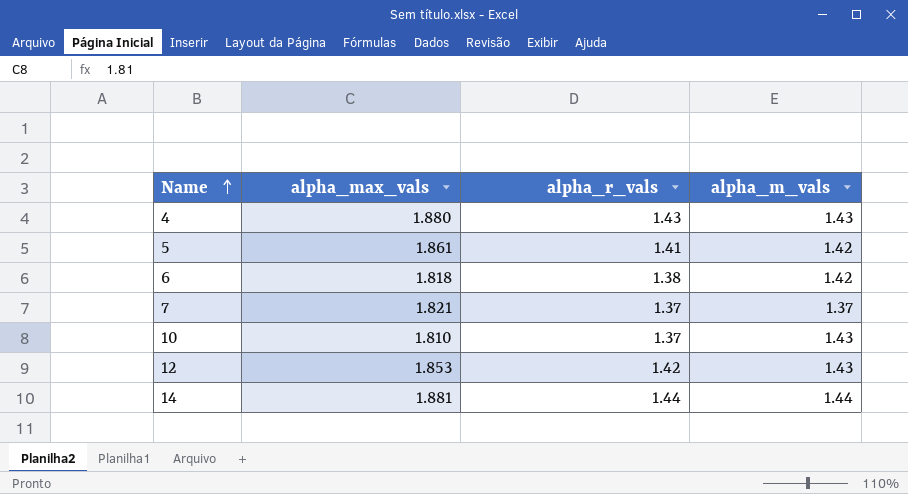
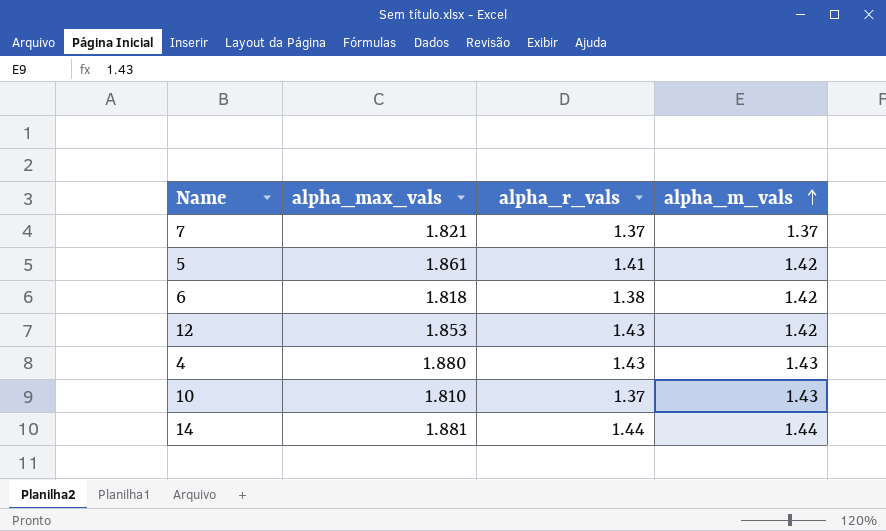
row order: Name ascending -> alpha_m_vals ascending
12 | alpha_r_vals: 1.42 -> 1.43
12 | alpha_m_vals: 1.43 -> 1.42

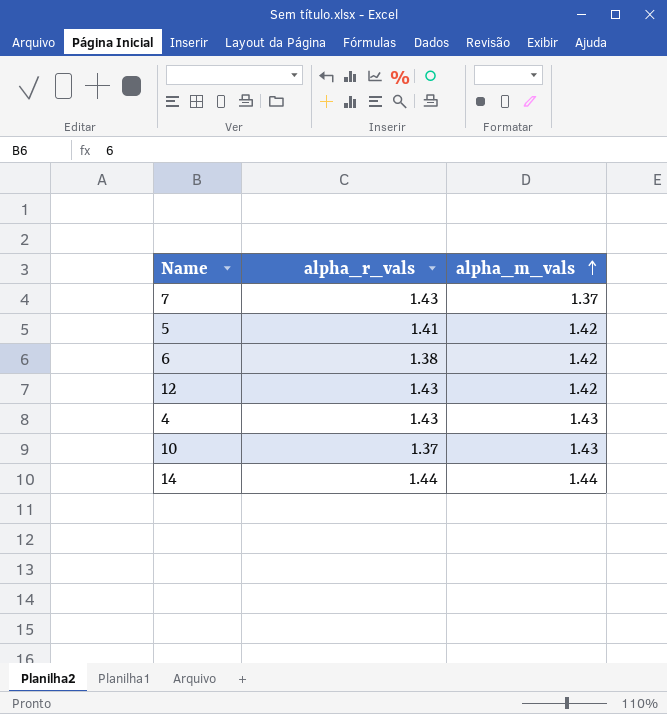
column alpha_max_vals | position: 2 -> none
7 | alpha_r_vals: 1.37 -> 1.43

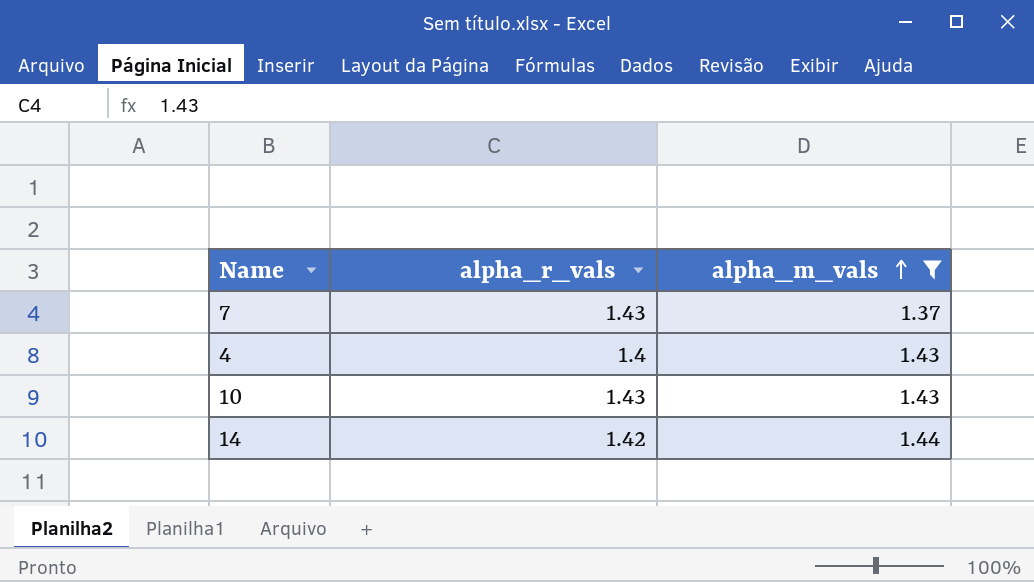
filter: none -> alpha_m_vals != 1.42
4 | alpha_r_vals: 1.43 -> 1.4
10 | alpha_r_vals: 1.37 -> 1.43
14 | alpha_r_vals: 1.44 -> 1.42

